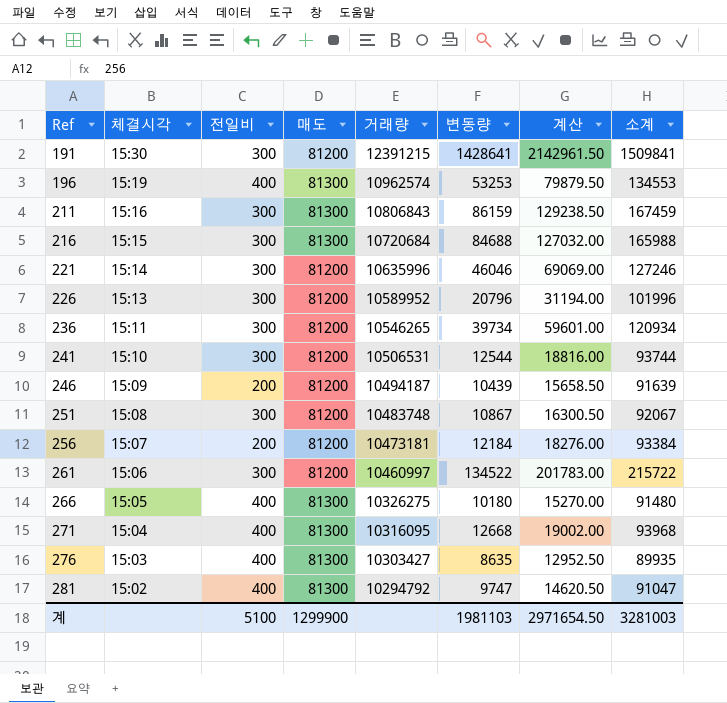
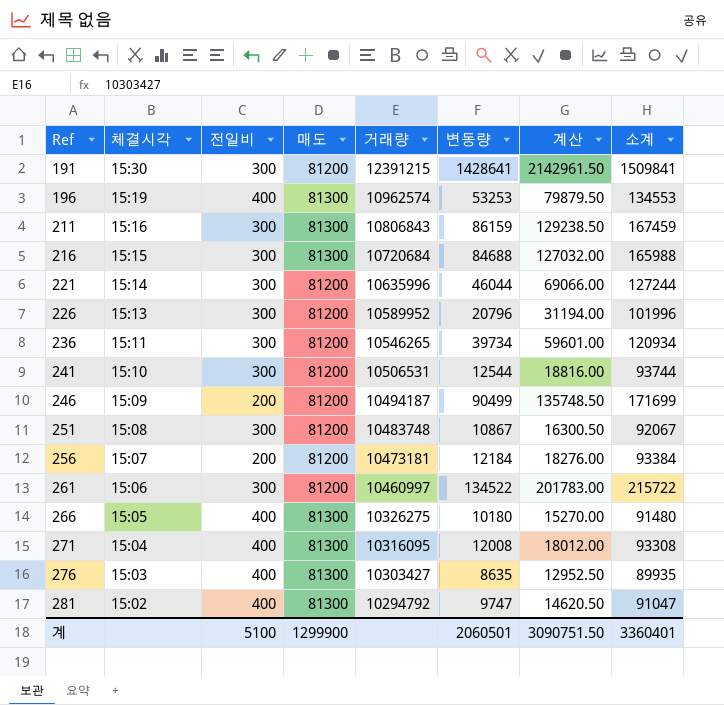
221 | 변동량: 46046 -> 46044
221 | 계산: 69069.00 -> 69066.00
221 | 소계: 127246 -> 127244
246 | 변동량: 10439 -> 90499
246 | 계산: 15658.50 -> 135748.50
246 | 소계: 91639 -> 171699
271 | 변동량: 12668 -> 12008
271 | 계산: 19002.00 -> 18012.00
271 | 소계: 93968 -> 93308
계 | 변동량: 1981103 -> 2060501
계 | 계산: 2971654.50 -> 3090751.50
계 | 소계: 3281003 -> 3360401

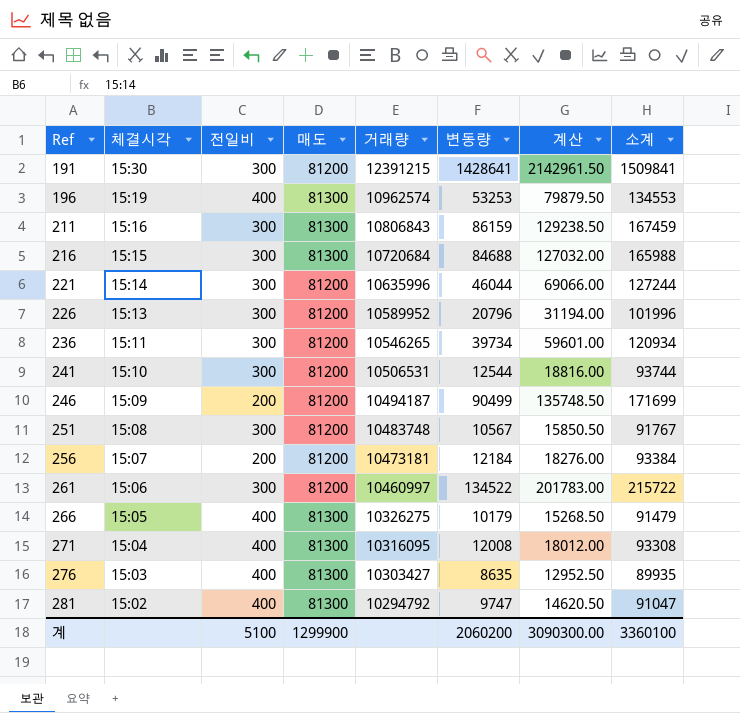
251 | 변동량: 10867 -> 10567
251 | 계산: 16300.50 -> 15850.50
251 | 소계: 92067 -> 91767
266 | 변동량: 10180 -> 10179
266 | 계산: 15270.00 -> 15268.50
266 | 소계: 91480 -> 91479
계 | 변동량: 2060501 -> 2060200
계 | 계산: 3090751.50 -> 3090300.00
계 | 소계: 3360401 -> 3360100

